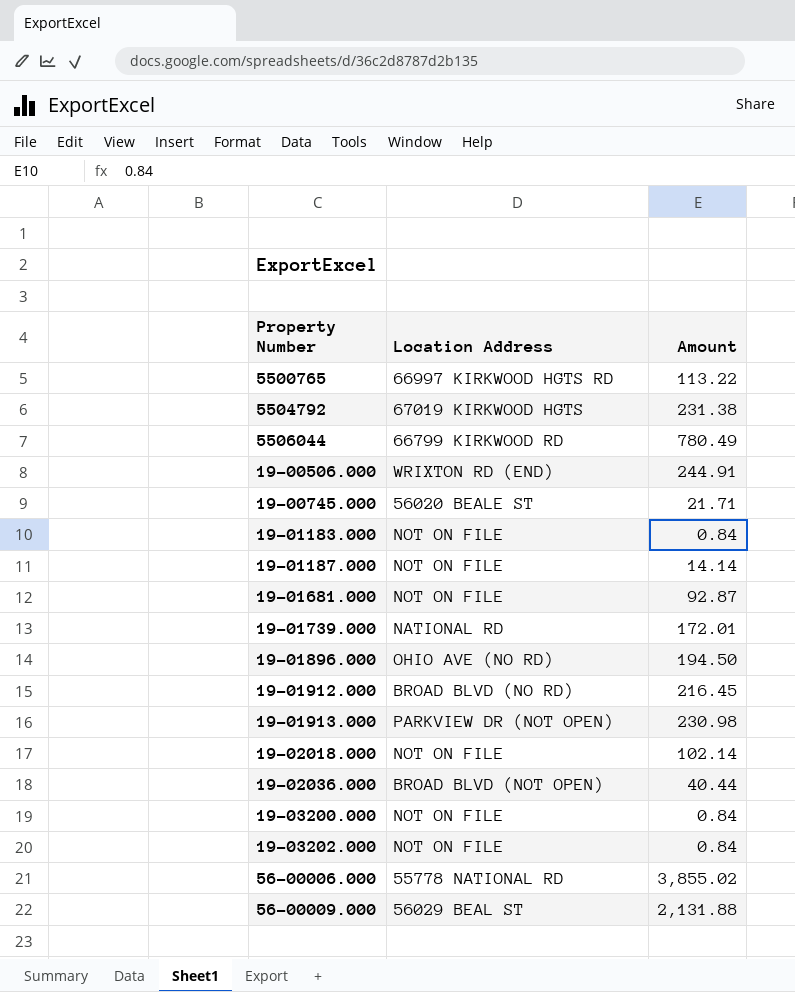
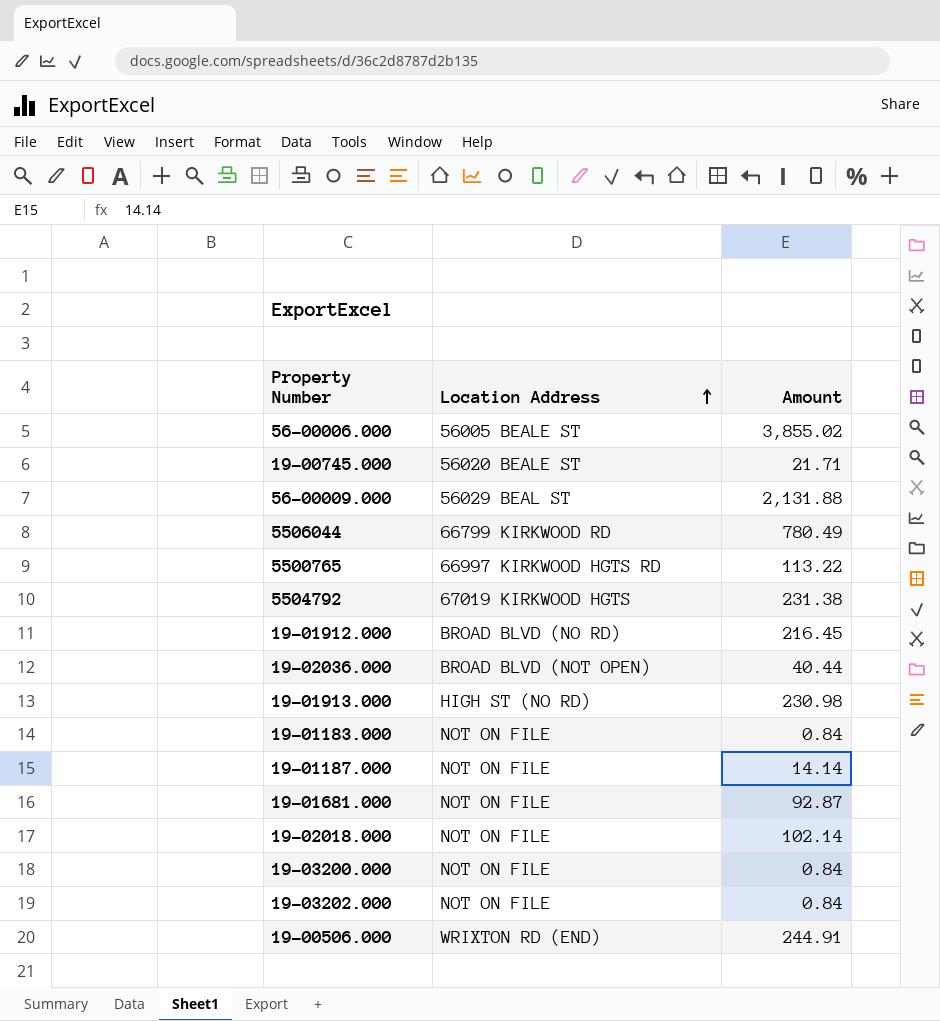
row order: none -> Location Address ascending
row 19-01739.000: NATIONAL RD | 172.01 -> none
row 19-01896.000: OHIO AVE (NO RD) | 194.50 -> none
56-00006.000 | Location Address: 55778 NATIONAL RD -> 56005 BEALE ST
19-01913.000 | Location Address: PARKVIEW DR (NOT OPEN) -> HIGH ST (NO RD)

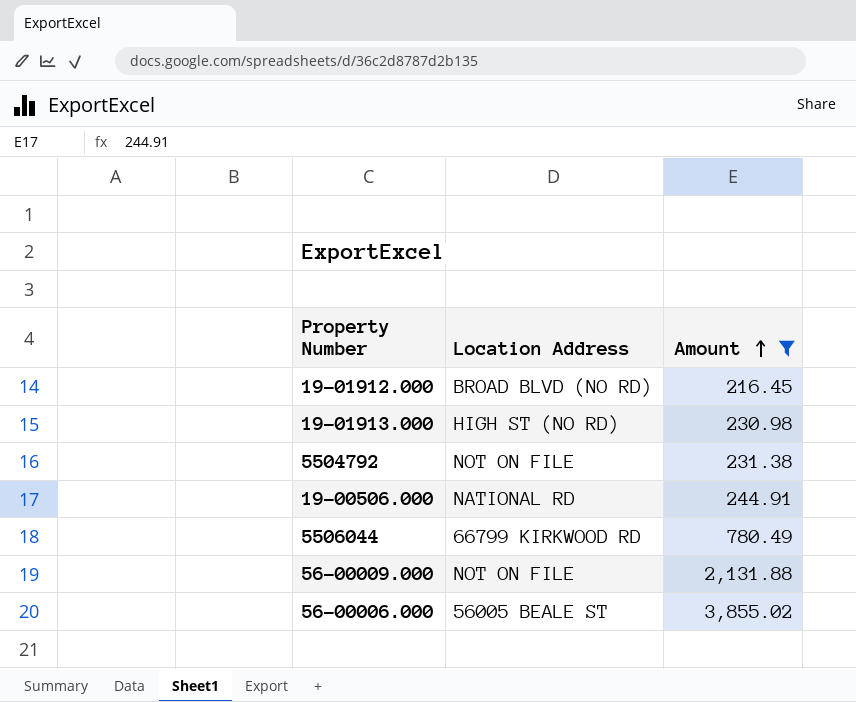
filter: none -> Amount >= 216.45
row order: Location Address ascending -> Amount ascending
5504792 | Location Address: 67019 KIRKWOOD HGTS -> NOT ON FILE
19-00506.000 | Location Address: WRIXTON RD (END) -> NATIONAL RD
56-00009.000 | Location Address: 56029 BEAL ST -> NOT ON FILE

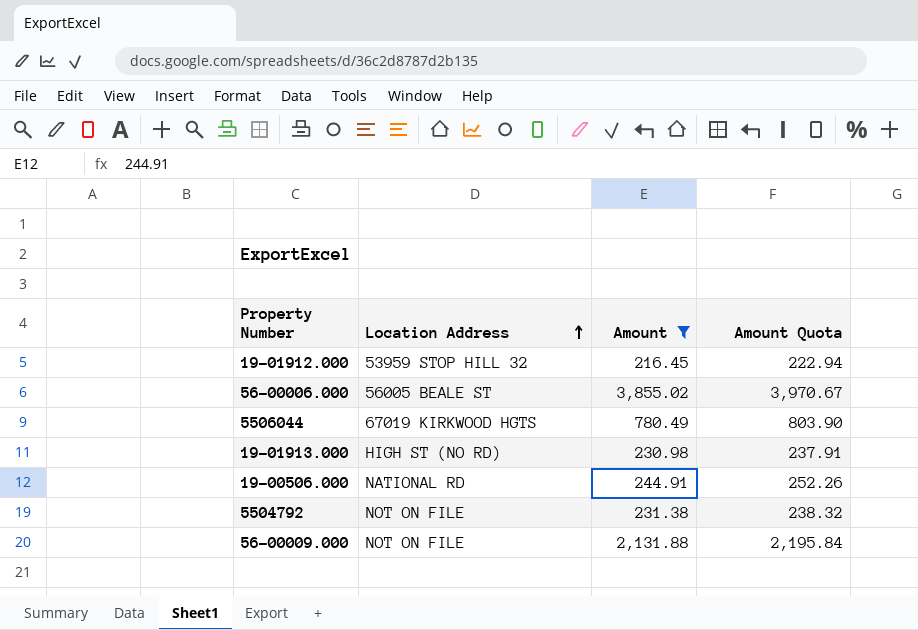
row order: Amount ascending -> Location Address ascending
column Amount Quota | formula: none -> [Amount] * 1.03
19-01912.000 | Location Address: BROAD BLVD (NO RD) -> 53959 STOP HILL 32
5506044 | Location Address: 66799 KIRKWOOD RD -> 67019 KIRKWOOD HGTS

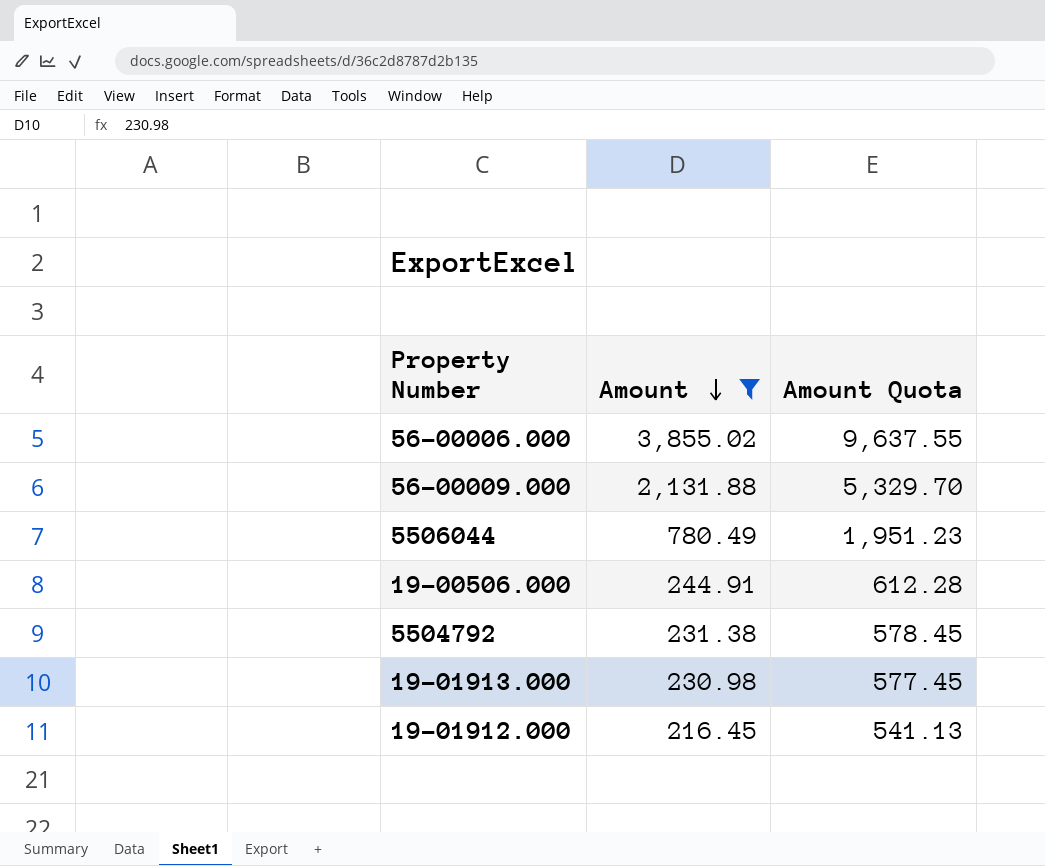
row order: Location Address ascending -> Amount descending
column Location Address | position: 2 -> none
column Amount Quota | formula: [Amount] * 1.03 -> [Amount] * 2.5

